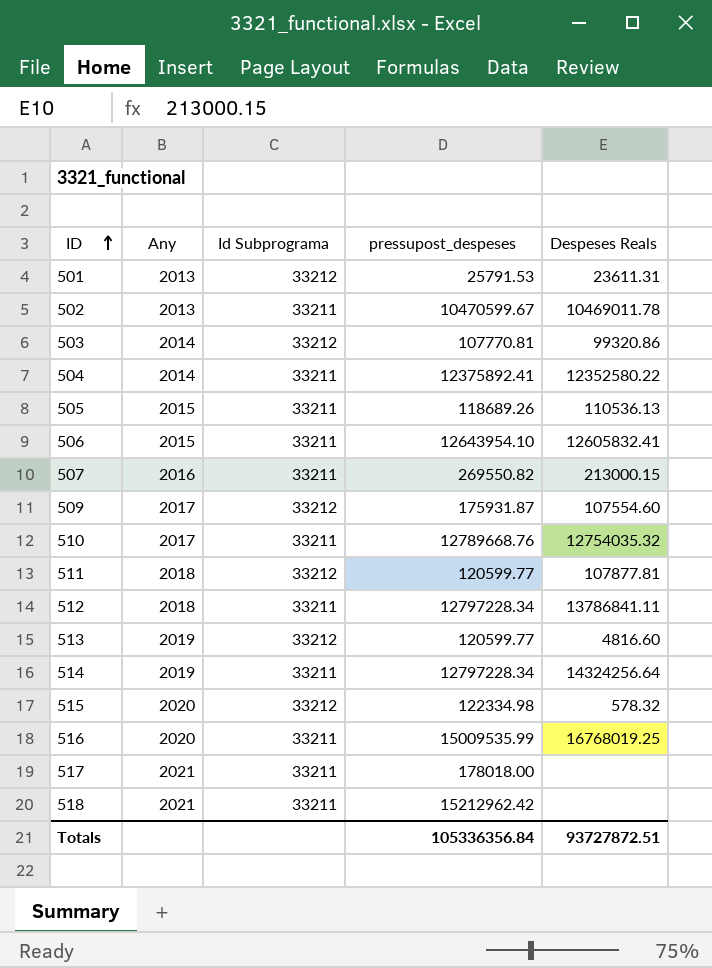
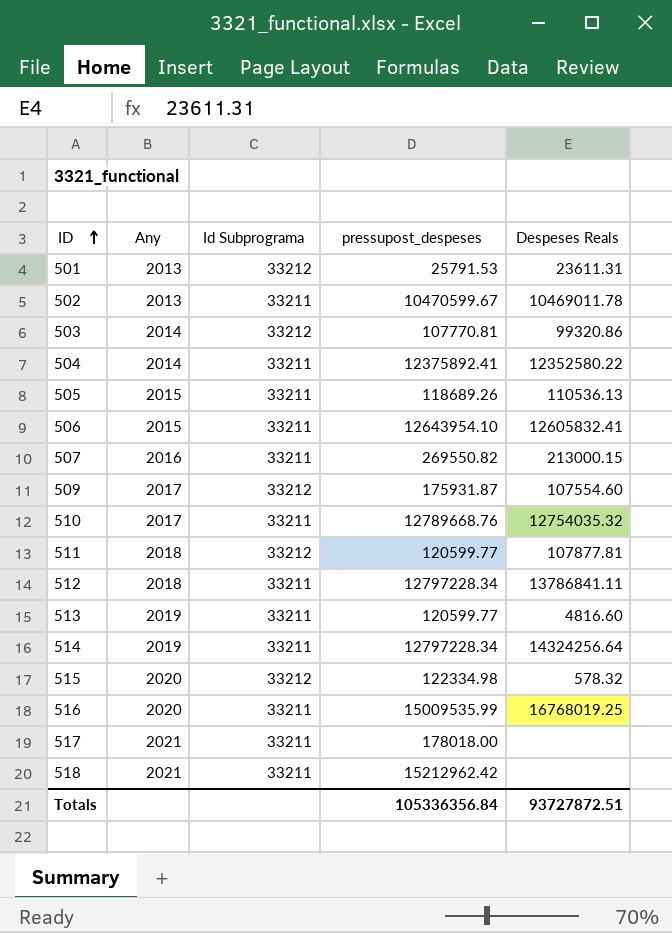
513 | Id Subprograma: 33212 -> 33211

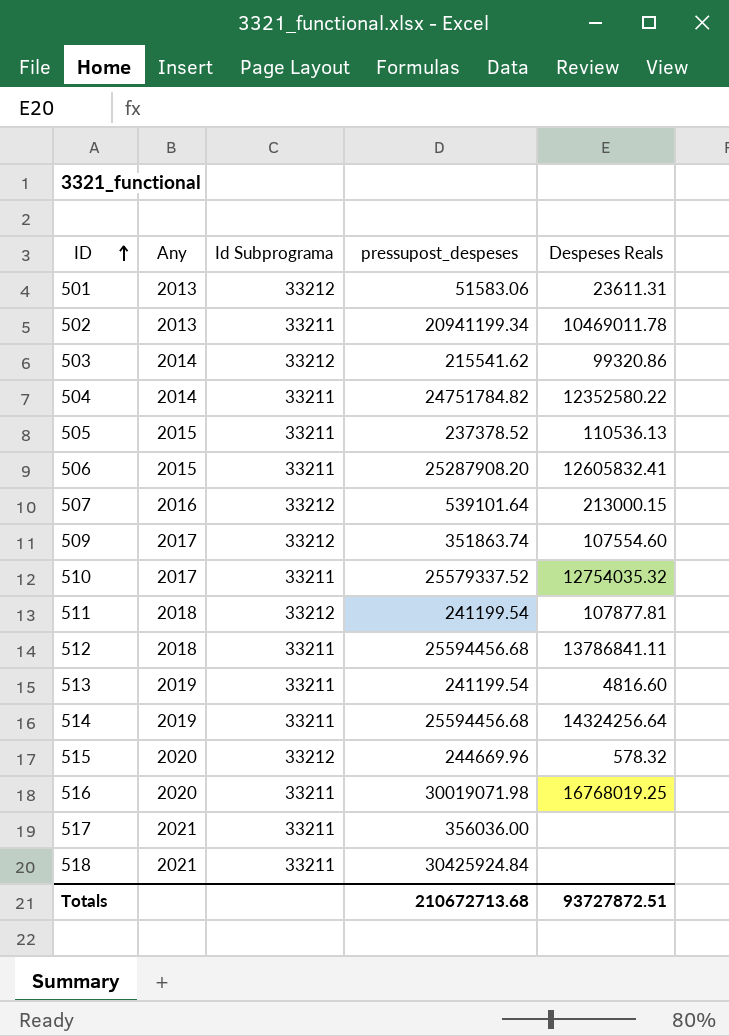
501 | pressupost_despeses: 25791.53 -> 51583.06
502 | pressupost_despeses: 10470599.67 -> 20941199.34
503 | pressupost_despeses: 107770.81 -> 215541.62
504 | pressupost_despeses: 12375892.41 -> 24751784.82
505 | pressupost_despeses: 118689.26 -> 237378.52
506 | pressupost_despeses: 12643954.10 -> 25287908.20
507 | Id Subprograma: 33211 -> 33212
507 | pressupost_despeses: 269550.82 -> 539101.64
509 | pressupost_despeses: 175931.87 -> 351863.74
510 | pressupost_despeses: 12789668.76 -> 25579337.52
511 | pressupost_despeses: 120599.77 -> 241199.54
512 | pressupost_despeses: 12797228.34 -> 25594456.68
513 | pressupost_despeses: 120599.77 -> 241199.54
514 | pressupost_despeses: 12797228.34 -> 25594456.68
515 | pressupost_despeses: 122334.98 -> 244669.96
516 | pressupost_despeses: 15009535.99 -> 30019071.98
517 | pressupost_despeses: 178018.00 -> 356036.00
518 | pressupost_despeses: 15212962.42 -> 30425924.84
Totals | pressupost_despeses: 105336356.84 -> 210672713.68

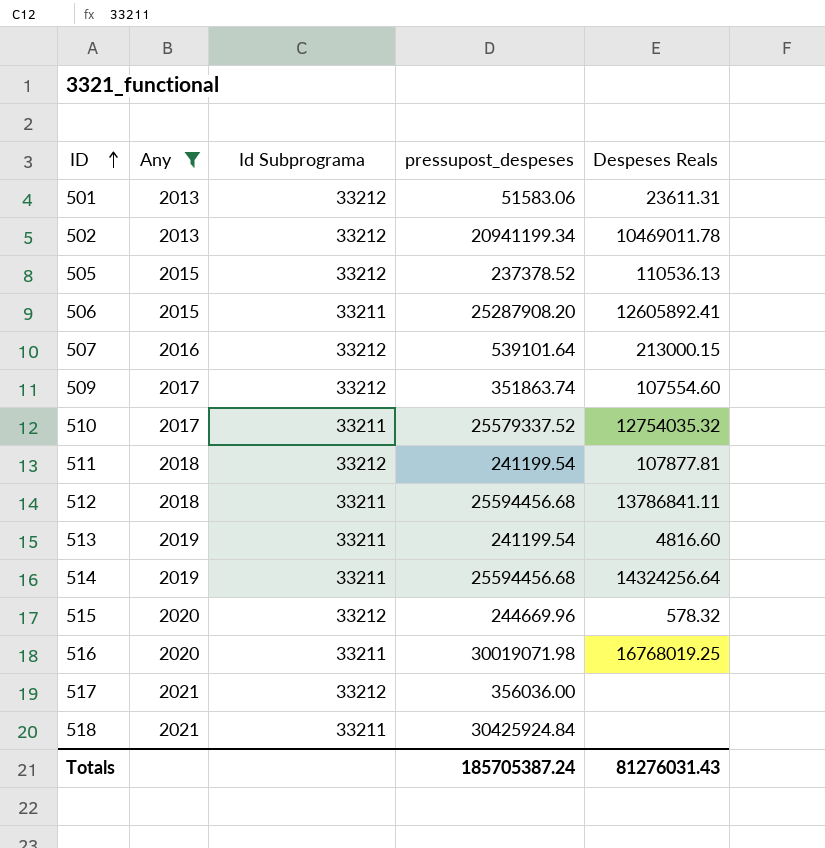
filter: none -> Any != 2014
502 | Id Subprograma: 33211 -> 33212
505 | Id Subprograma: 33211 -> 33212
506 | Despeses Reals: 12605832.41 -> 12605892.41
517 | Id Subprograma: 33211 -> 33212
Totals | pressupost_despeses: 210672713.68 -> 185705387.24
Totals | Despeses Reals: 93727872.51 -> 81276031.43

